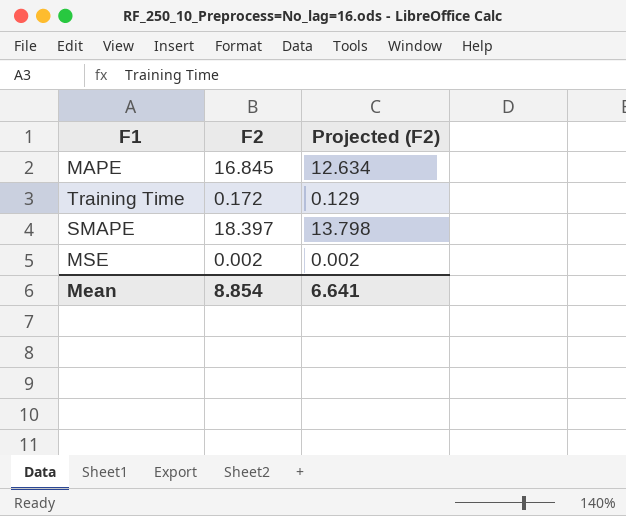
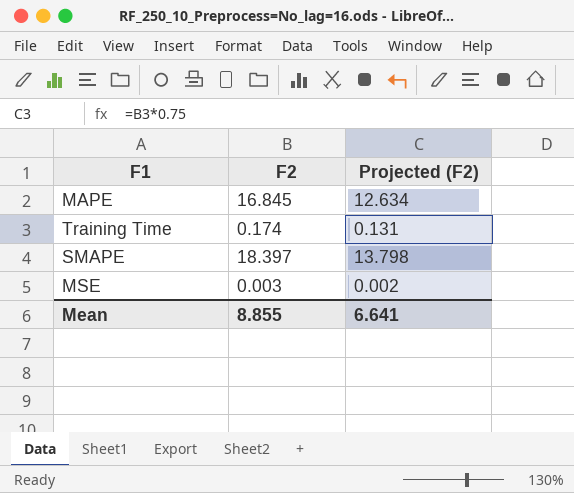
Training Time | F2: 0.172 -> 0.174
Training Time | Projected (F2): 0.129 -> 0.131
MSE | F2: 0.002 -> 0.003
Mean | F2: 8.854 -> 8.855

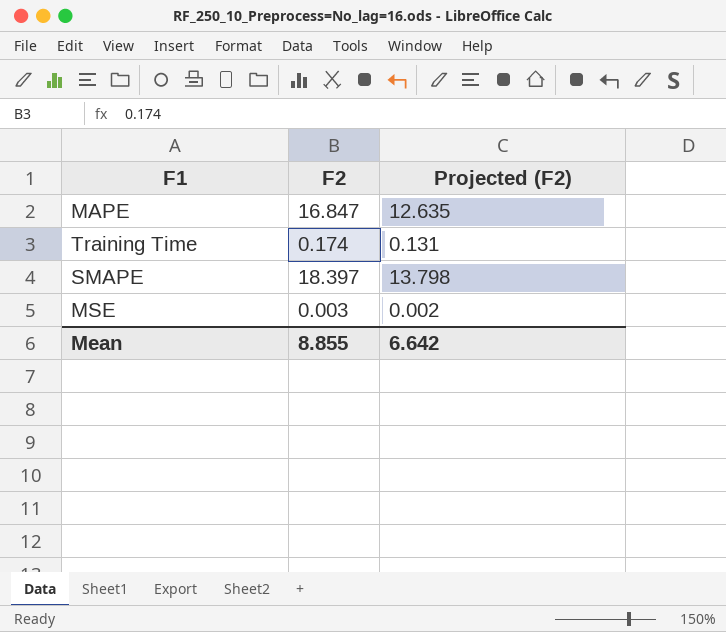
MAPE | F2: 16.845 -> 16.847
MAPE | Projected (F2): 12.634 -> 12.635
Mean | Projected (F2): 6.641 -> 6.642

